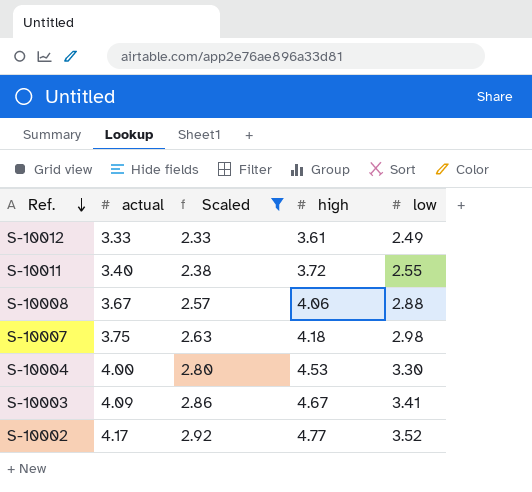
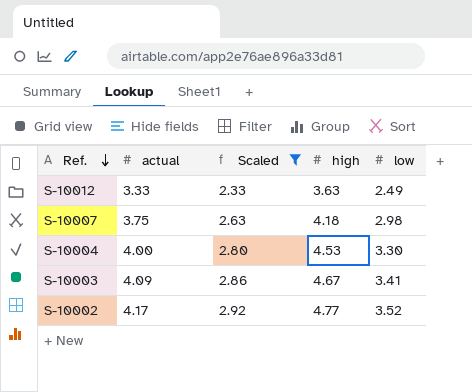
row S-10011: 3.40 | 2.38 | 3.72 | 2.55 -> none
row S-10008: 3.67 | 2.57 | 4.06 | 2.88 -> none
S-10012 | high: 3.61 -> 3.63

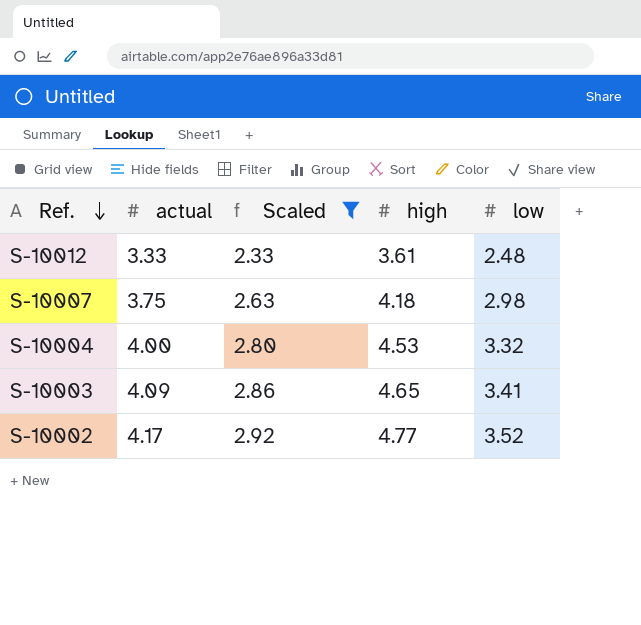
S-10012 | high: 3.63 -> 3.61
S-10012 | low: 2.49 -> 2.48
S-10004 | low: 3.30 -> 3.32
S-10003 | high: 4.67 -> 4.65

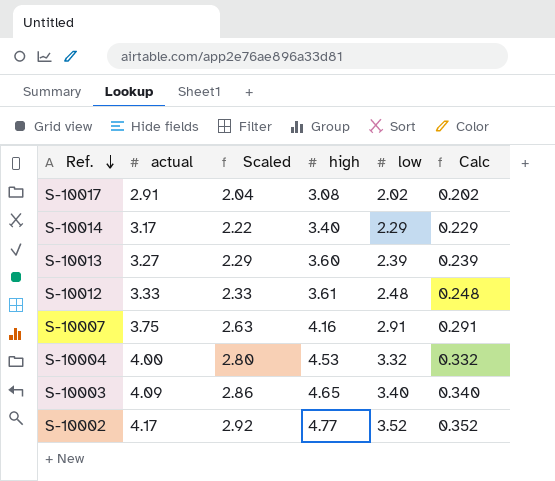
filter: Scaled >= 2.33 -> none
column Calc | formula: none -> [low] * 0.1
S-10007 | high: 4.18 -> 4.16
S-10007 | low: 2.98 -> 2.91
S-10003 | low: 3.41 -> 3.40

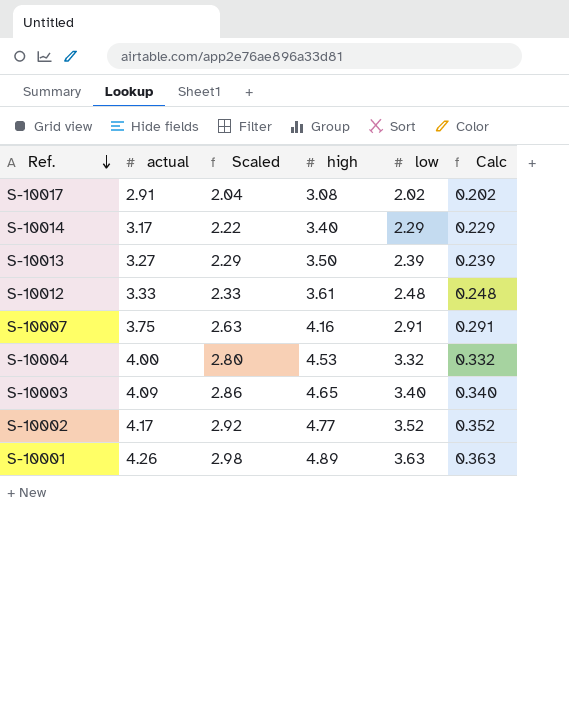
S-10013 | high: 3.60 -> 3.50
row S-10001: none -> 4.26 | 2.98 | 4.89 | 3.63 | 0.363

